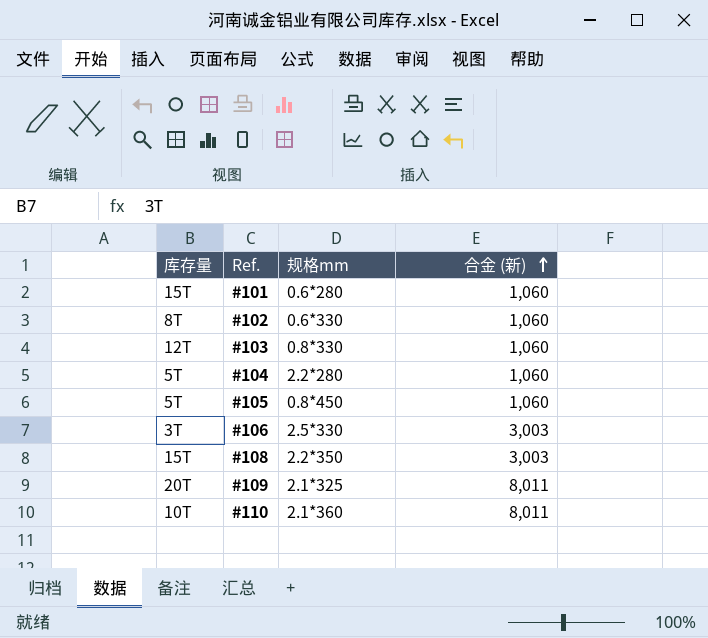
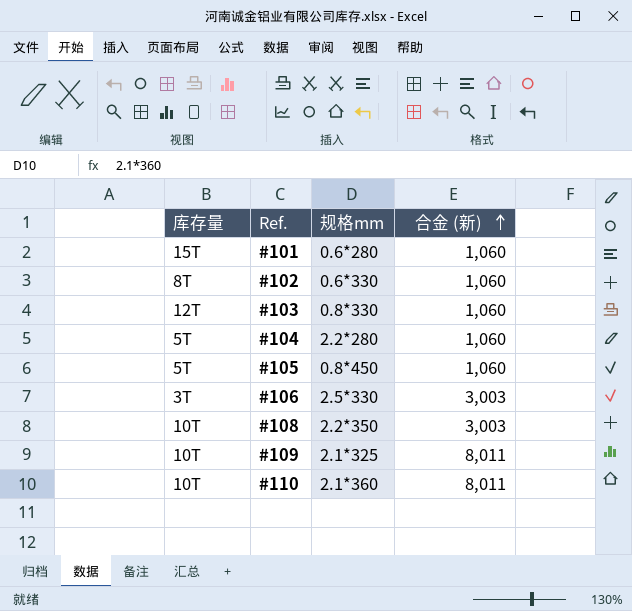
#108 | 库存量: 15T -> 10T
#109 | 库存量: 20T -> 10T

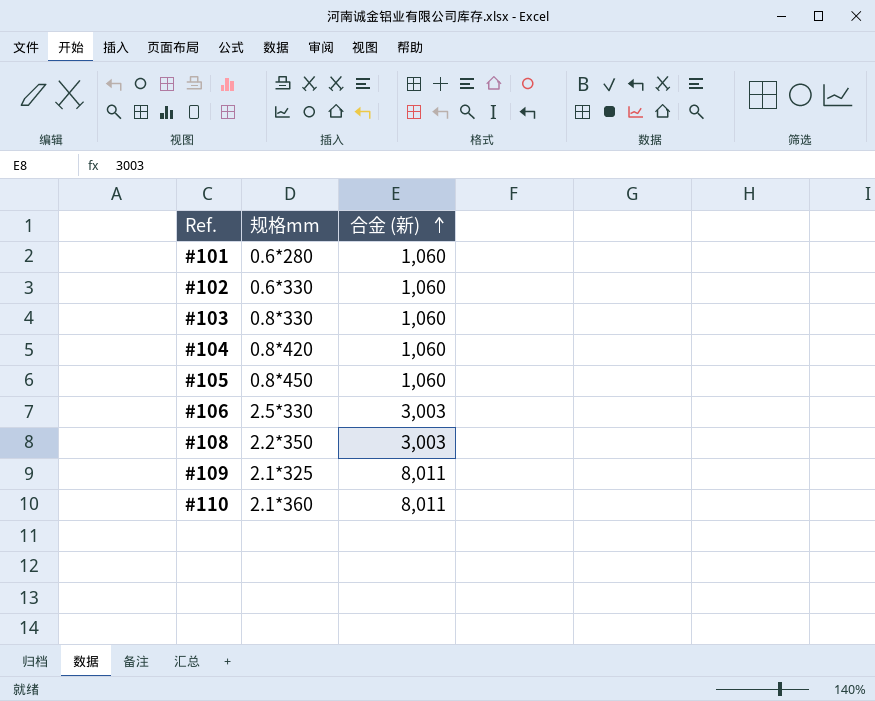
column 库存量 | position: 1 -> none
#104 | 规格mm: 2.2*280 -> 0.8*420

